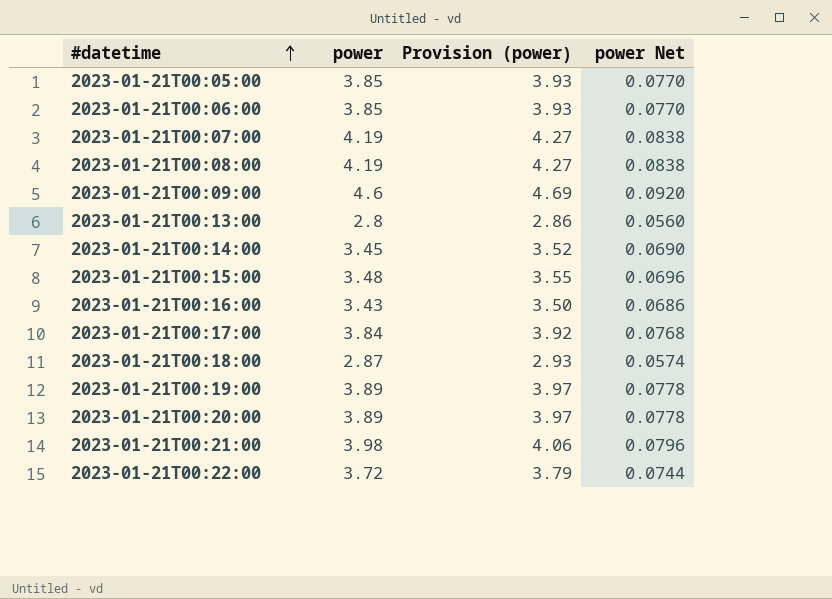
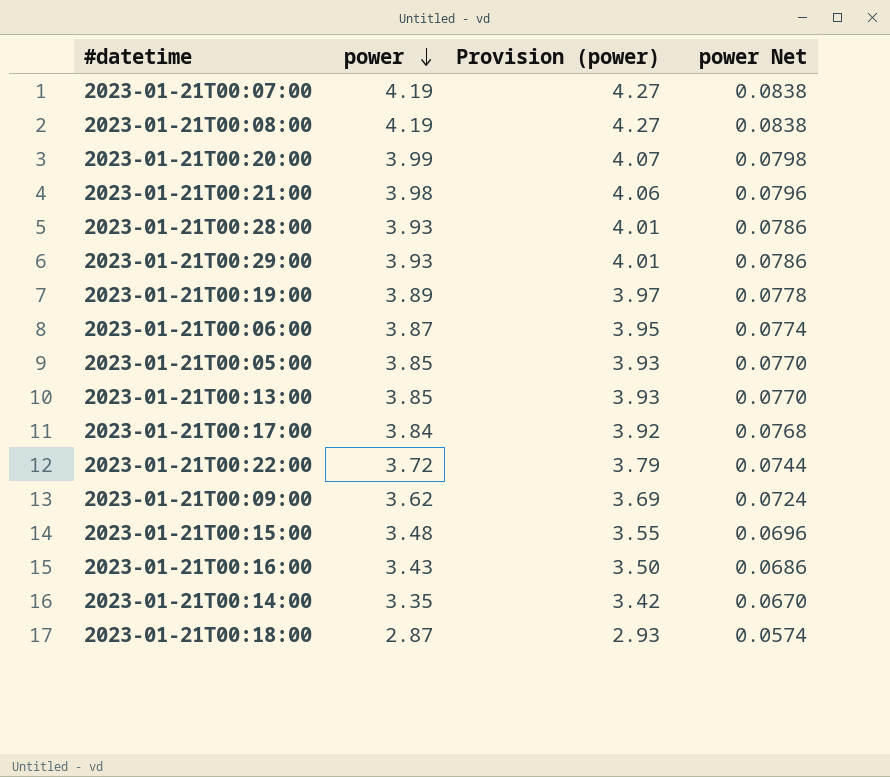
row order: #datetime ascending -> power descending
2023-01-21T00:20:00 | power: 3.89 -> 3.99
2023-01-21T00:20:00 | Provision (power): 3.97 -> 4.07
2023-01-21T00:20:00 | power Net: 0.0778 -> 0.0798
row 2023-01-21T00:28:00: none -> 3.93 | 4.01 | 0.0786
row 2023-01-21T00:29:00: none -> 3.93 | 4.01 | 0.0786
2023-01-21T00:06:00 | power: 3.85 -> 3.87
2023-01-21T00:06:00 | Provision (power): 3.93 -> 3.95
2023-01-21T00:06:00 | power Net: 0.0770 -> 0.0774
2023-01-21T00:13:00 | power: 2.8 -> 3.85
2023-01-21T00:13:00 | Provision (power): 2.86 -> 3.93
2023-01-21T00:13:00 | power Net: 0.0560 -> 0.0770
2023-01-21T00:09:00 | power: 4.6 -> 3.62
2023-01-21T00:09:00 | Provision (power): 4.69 -> 3.69
2023-01-21T00:09:00 | power Net: 0.0920 -> 0.0724
2023-01-21T00:14:00 | power: 3.45 -> 3.35
2023-01-21T00:14:00 | Provision (power): 3.52 -> 3.42
2023-01-21T00:14:00 | power Net: 0.0690 -> 0.0670

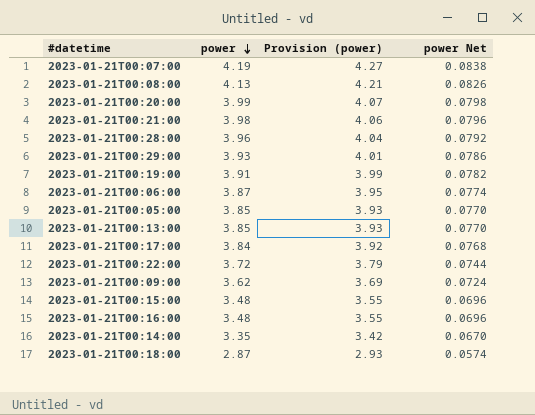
2023-01-21T00:08:00 | power: 4.19 -> 4.13
2023-01-21T00:08:00 | Provision (power): 4.27 -> 4.21
2023-01-21T00:08:00 | power Net: 0.0838 -> 0.0826
2023-01-21T00:28:00 | power: 3.93 -> 3.96
2023-01-21T00:28:00 | Provision (power): 4.01 -> 4.04
2023-01-21T00:28:00 | power Net: 0.0786 -> 0.0792
2023-01-21T00:19:00 | power: 3.89 -> 3.91
2023-01-21T00:19:00 | Provision (power): 3.97 -> 3.99
2023-01-21T00:19:00 | power Net: 0.0778 -> 0.0782
2023-01-21T00:16:00 | power: 3.43 -> 3.48
2023-01-21T00:16:00 | Provision (power): 3.50 -> 3.55
2023-01-21T00:16:00 | power Net: 0.0686 -> 0.0696

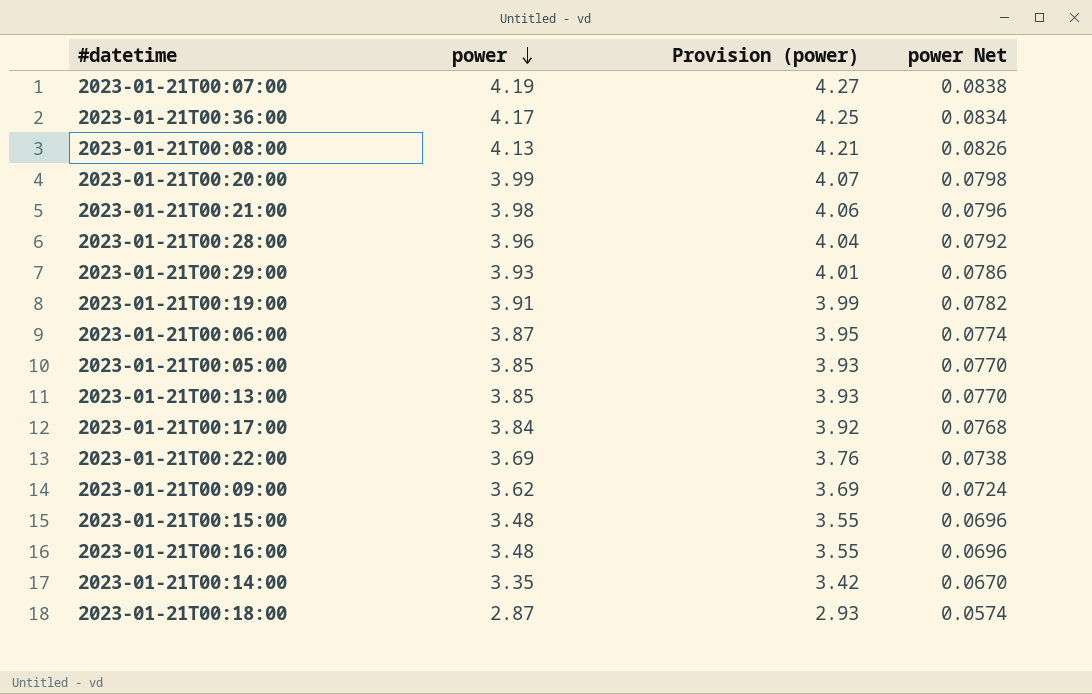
row 2023-01-21T00:36:00: none -> 4.17 | 4.25 | 0.0834
2023-01-21T00:22:00 | power: 3.72 -> 3.69
2023-01-21T00:22:00 | Provision (power): 3.79 -> 3.76
2023-01-21T00:22:00 | power Net: 0.0744 -> 0.0738

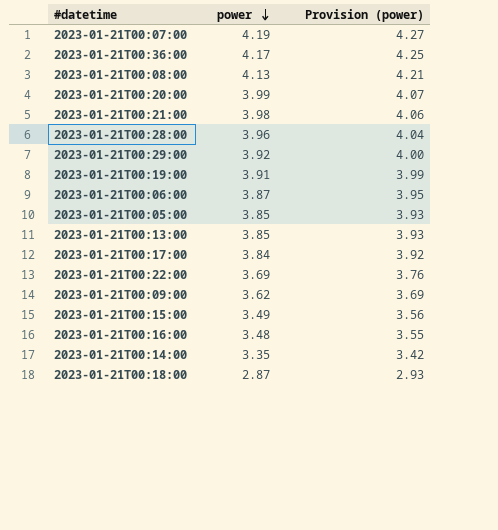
column power Net | formula: [power] * 0.02 -> none
2023-01-21T00:29:00 | power: 3.93 -> 3.92
2023-01-21T00:29:00 | Provision (power): 4.01 -> 4.00
2023-01-21T00:15:00 | power: 3.48 -> 3.49
2023-01-21T00:15:00 | Provision (power): 3.55 -> 3.56

